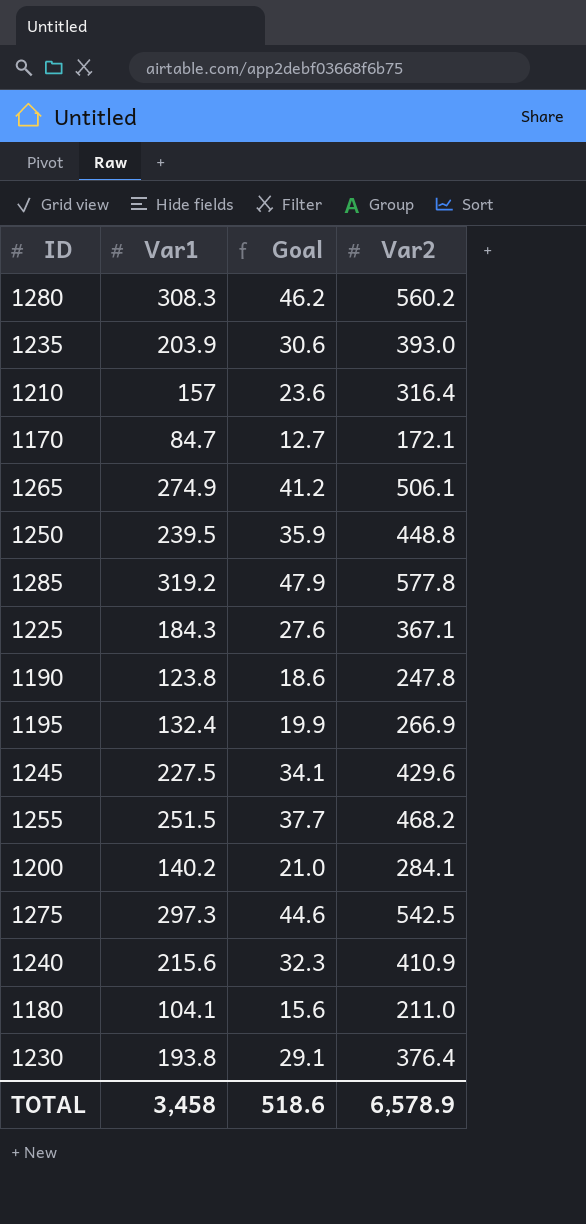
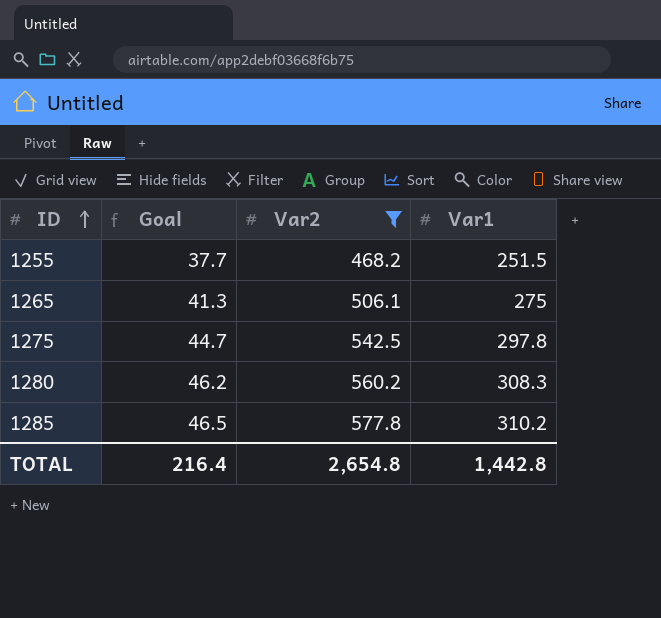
filter: none -> Var2 >= 468.2
row order: none -> ID ascending
column Var1 | position: 2 -> 4
1265 | Goal: 41.2 -> 41.3
1265 | Var1: 274.9 -> 275
1275 | Goal: 44.6 -> 44.7
1275 | Var1: 297.3 -> 297.8
1285 | Goal: 47.9 -> 46.5
1285 | Var1: 319.2 -> 310.2
TOTAL | Goal: 518.6 -> 216.4
TOTAL | Var2: 6,578.9 -> 2,654.8
TOTAL | Var1: 3,458 -> 1,442.8

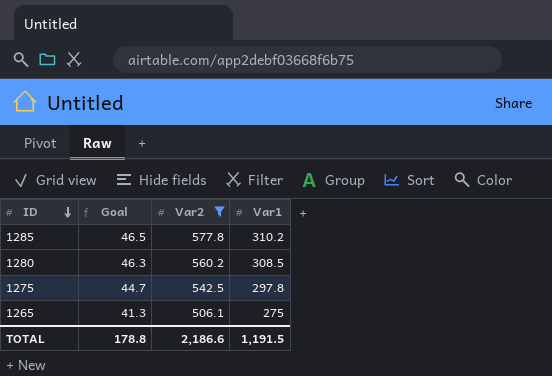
row order: ID ascending -> ID descending
row 1255: 37.7 | 468.2 | 251.5 -> none
1280 | Goal: 46.2 -> 46.3
1280 | Var1: 308.3 -> 308.5
TOTAL | Goal: 216.4 -> 178.8
TOTAL | Var2: 2,654.8 -> 2,186.6
TOTAL | Var1: 1,442.8 -> 1,191.5

